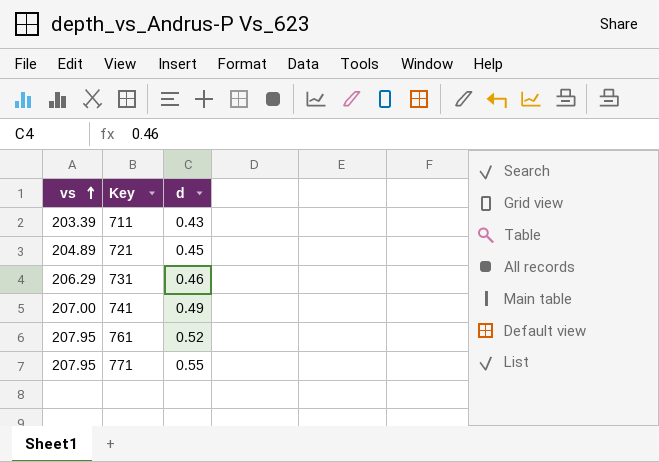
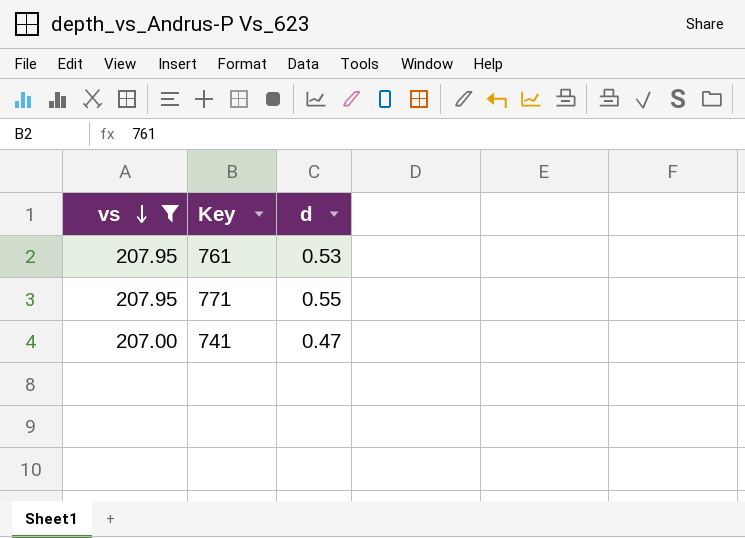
filter: none -> vs >= 207.00
row order: vs ascending -> vs descending
761 | d: 0.52 -> 0.53
741 | d: 0.49 -> 0.47

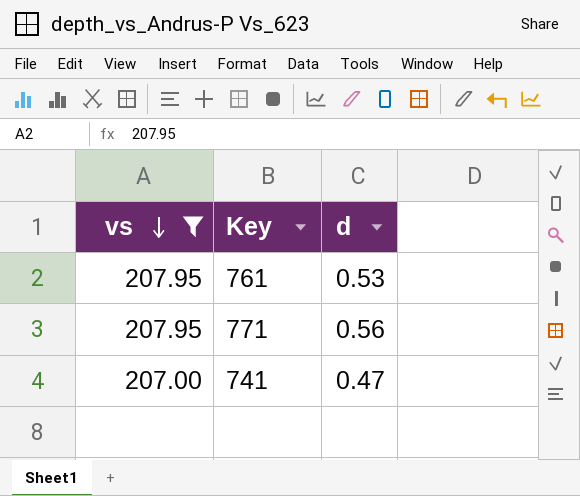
771 | d: 0.55 -> 0.56

